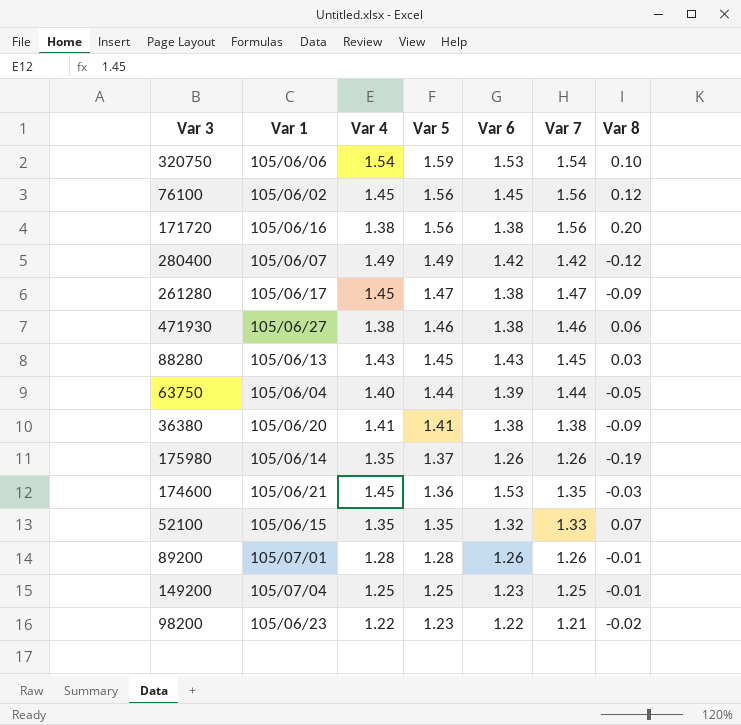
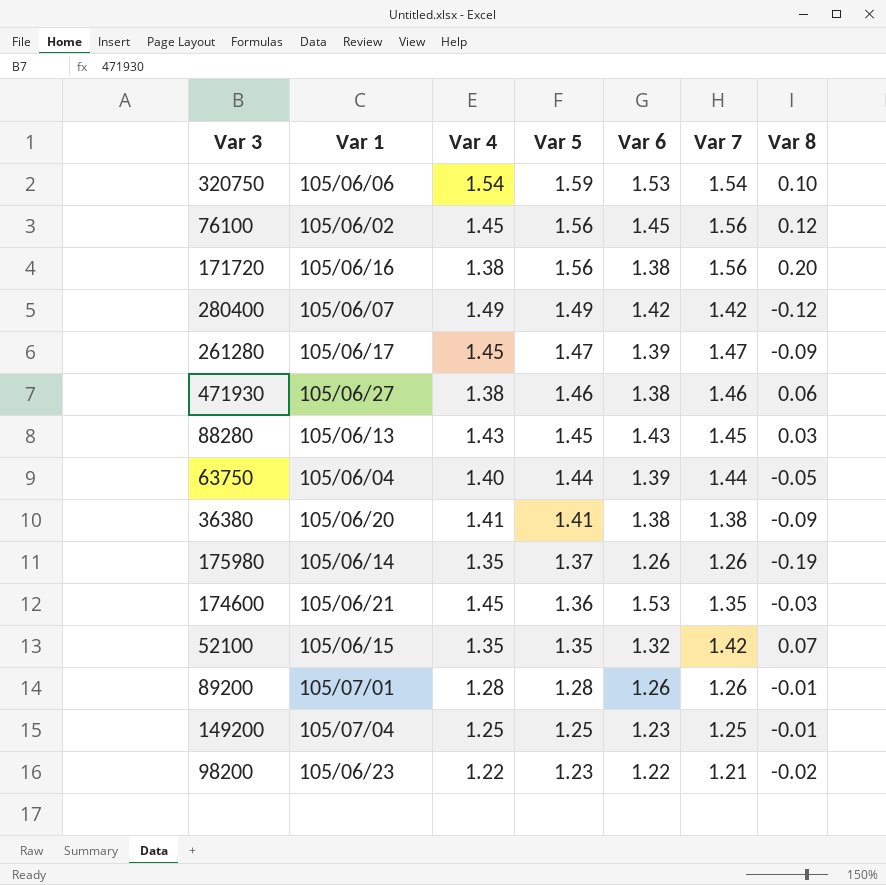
261280 | Var 6: 1.38 -> 1.39
52100 | Var 7: 1.33 -> 1.42

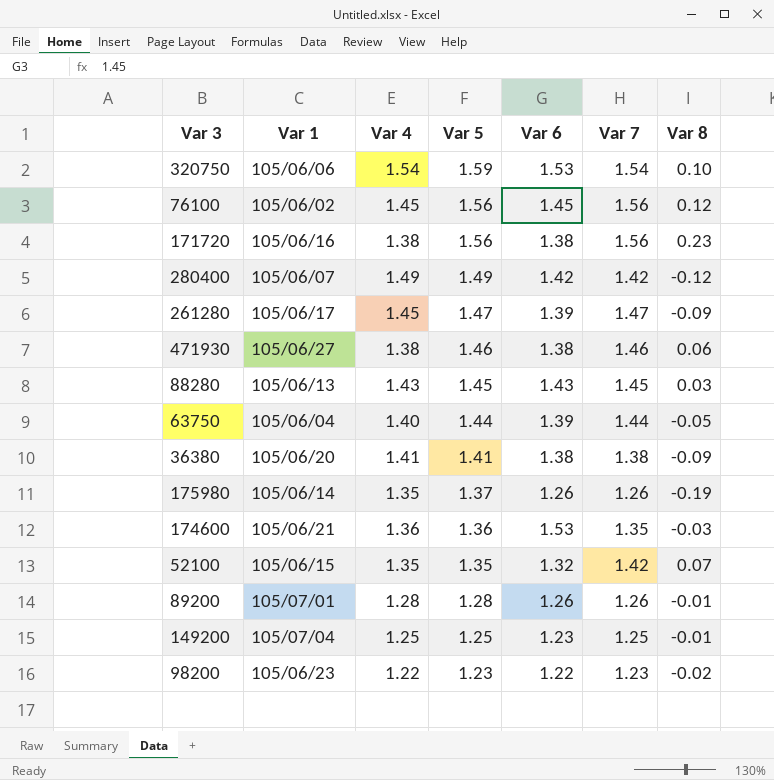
171720 | Var 8: 0.20 -> 0.23
174600 | Var 4: 1.45 -> 1.36
98200 | Var 7: 1.21 -> 1.23

